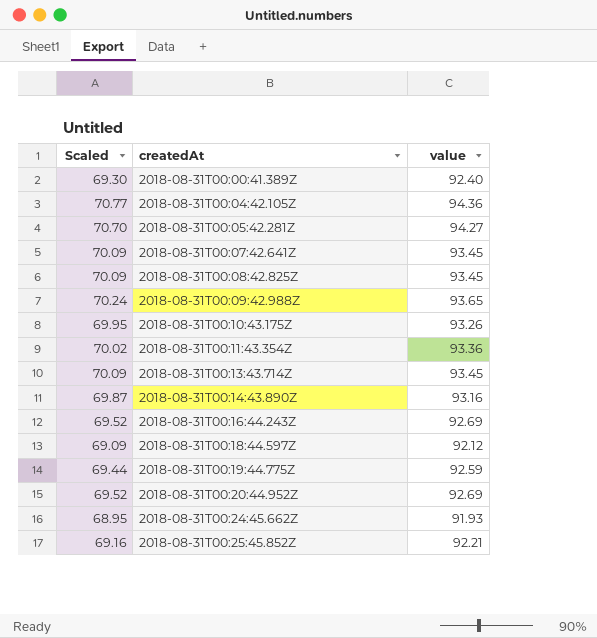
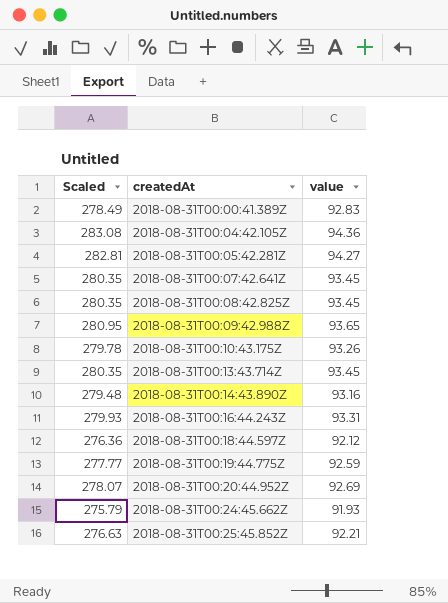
column Scaled | formula: [value] * 0.75 -> [value] * 3
row 2018-08-31T00:11:43.354Z: 70.02 | 93.36 -> none
2018-08-31T00:00:41.389Z | value: 92.40 -> 92.83
2018-08-31T00:16:44.243Z | value: 92.69 -> 93.31

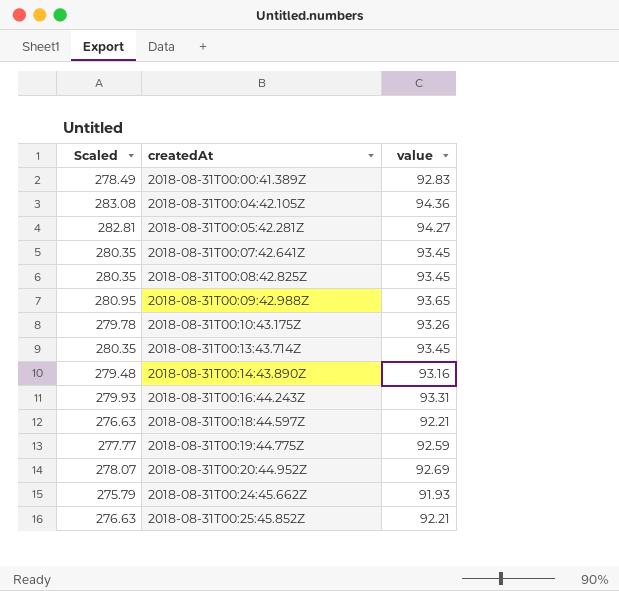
2018-08-31T00:18:44.597Z | Scaled: 276.36 -> 276.63
2018-08-31T00:18:44.597Z | value: 92.12 -> 92.21

